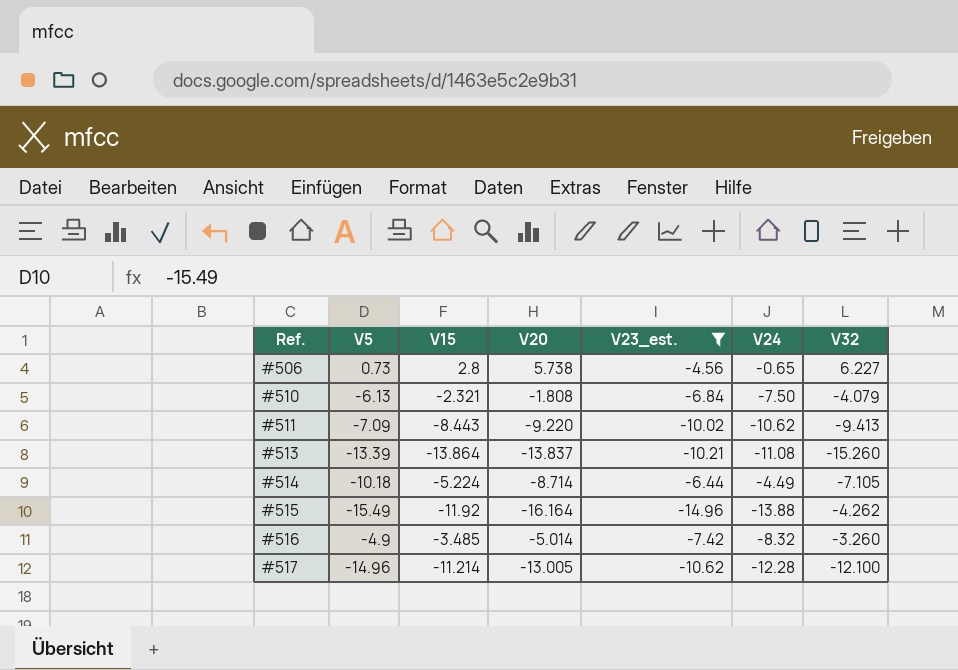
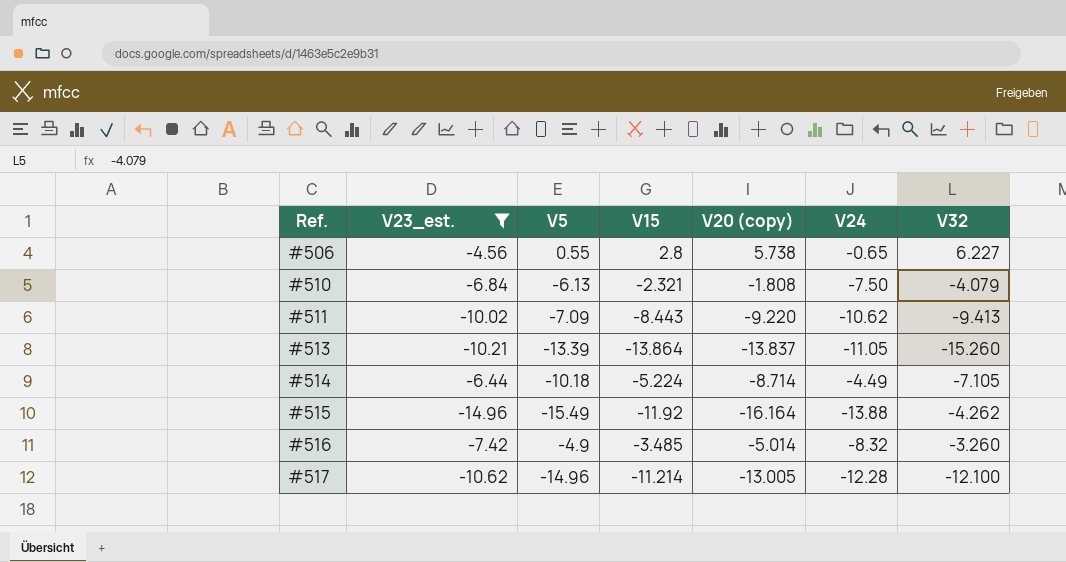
column V23_est. | position: 5 -> 2
column name: V20 -> V20 (copy)
#506 | V5: 0.73 -> 0.55
#513 | V24: -11.08 -> -11.05

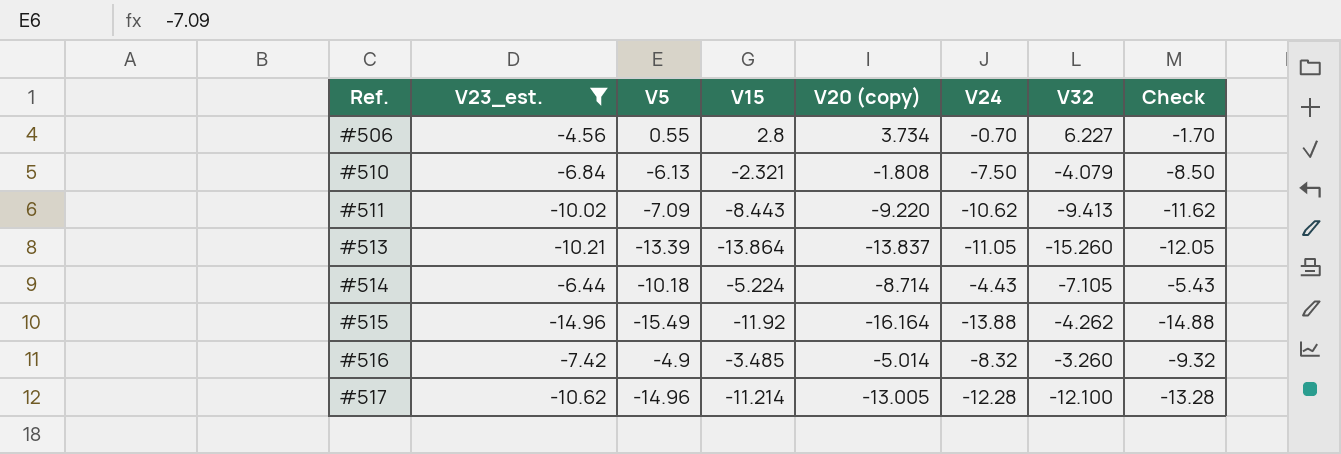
column Check | formula: none -> [V24] - 1
#506 | V20 (copy): 5.738 -> 3.734
#506 | V24: -0.65 -> -0.70
#514 | V24: -4.49 -> -4.43

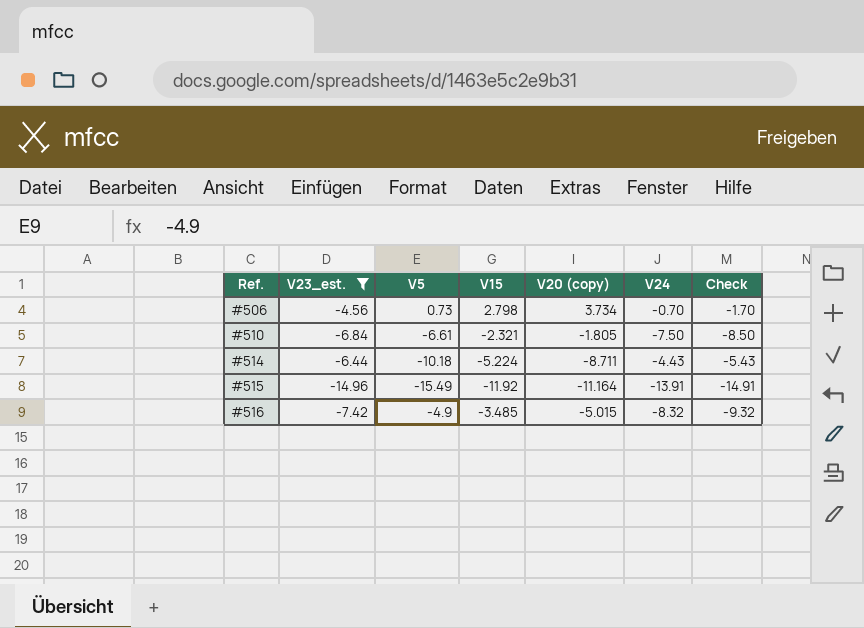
column V32 | position: 7 -> none
row #511: -10.02 | -7.09 | -8.443 | -9.220 | -10.62 | -9.413 | -11.62 -> none
row #513: -10.21 | -13.39 | -13.864 | -13.837 | -11.05 | -15.260 | -12.05 -> none
row #517: -10.62 | -14.96 | -11.214 | -13.005 | -12.28 | -12.100 | -13.28 -> none
#506 | V5: 0.55 -> 0.73
#506 | V15: 2.8 -> 2.798
#510 | V5: -6.13 -> -6.61
#510 | V20 (copy): -1.808 -> -1.805
#514 | V20 (copy): -8.714 -> -8.711
#515 | V20 (copy): -16.164 -> -11.164
#515 | V24: -13.88 -> -13.91
#515 | Check: -14.88 -> -14.91
#516 | V20 (copy): -5.014 -> -5.015

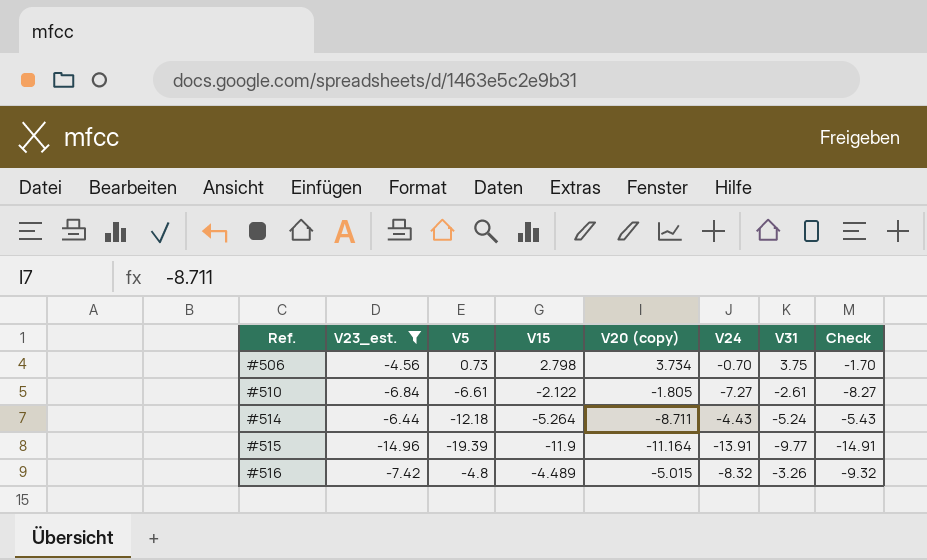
column V31 | position: none -> 7
#510 | V15: -2.321 -> -2.122
#510 | V24: -7.50 -> -7.27
#510 | Check: -8.50 -> -8.27
#514 | V5: -10.18 -> -12.18
#514 | V15: -5.224 -> -5.264
#515 | V5: -15.49 -> -19.39
#515 | V15: -11.92 -> -11.9
#516 | V5: -4.9 -> -4.8
#516 | V15: -3.485 -> -4.489

